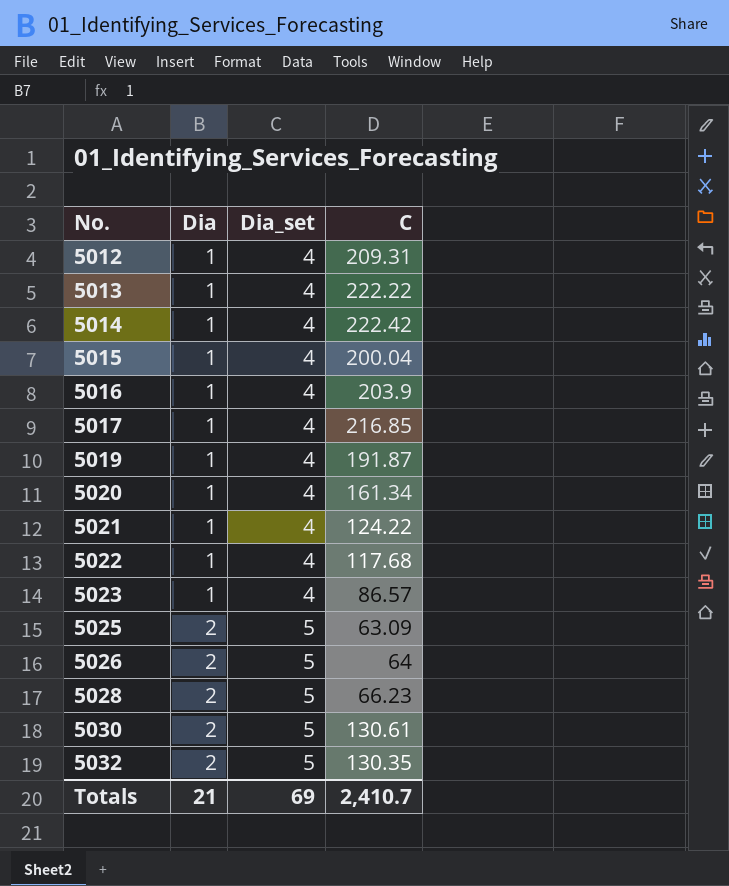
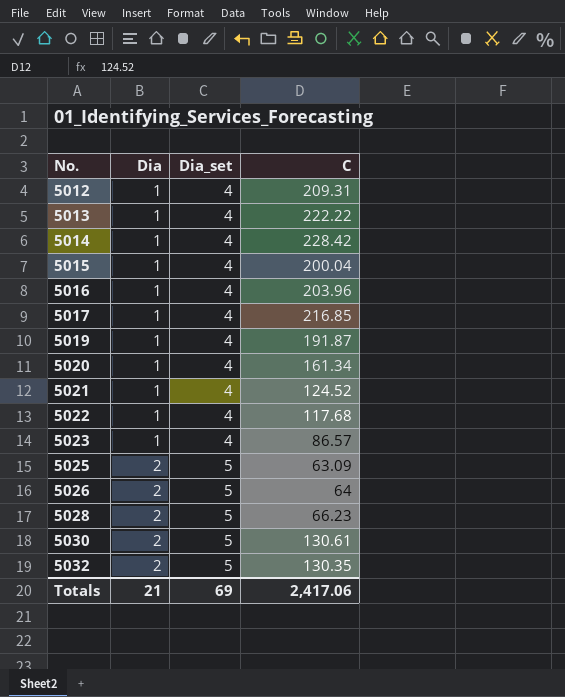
5014 | C: 222.42 -> 228.42
5016 | C: 203.9 -> 203.96
5021 | C: 124.22 -> 124.52
Totals | C: 2,410.7 -> 2,417.06

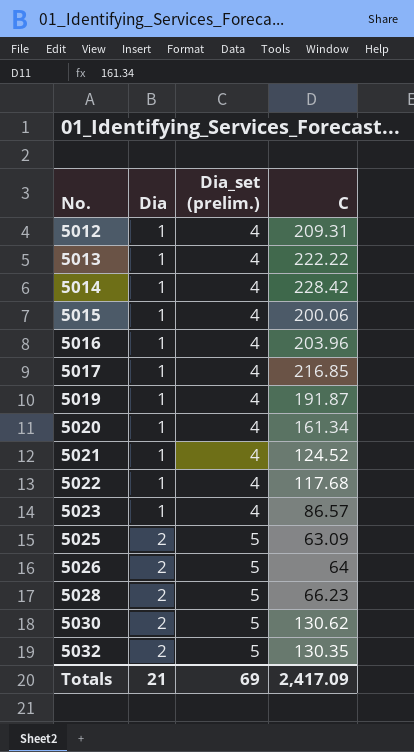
column name: Dia_set -> Dia_set (prelim.)
5015 | C: 200.04 -> 200.06
5030 | C: 130.61 -> 130.62
Totals | C: 2,417.06 -> 2,417.09

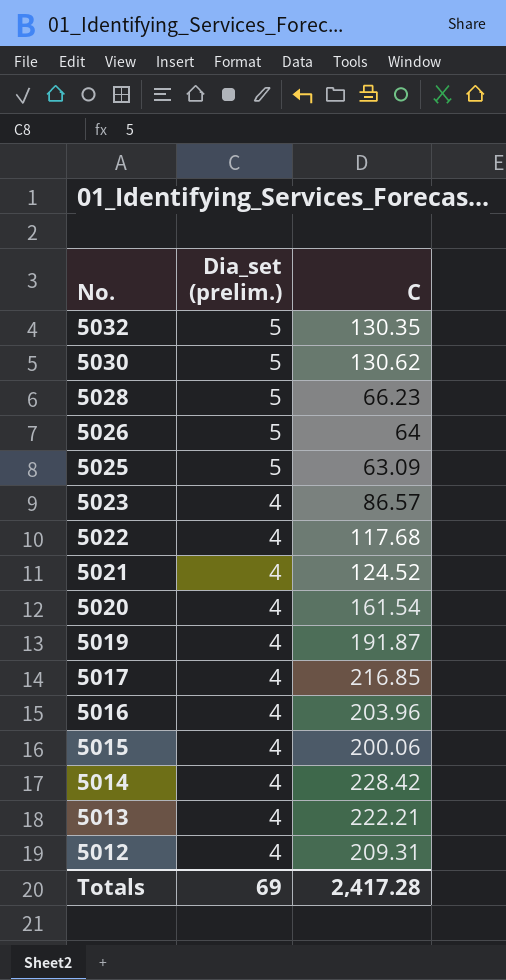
row order: No. ascending -> No. descending
column Dia | position: 2 -> none
5020 | C: 161.34 -> 161.54
5013 | C: 222.22 -> 222.21
Totals | C: 2,417.09 -> 2,417.28

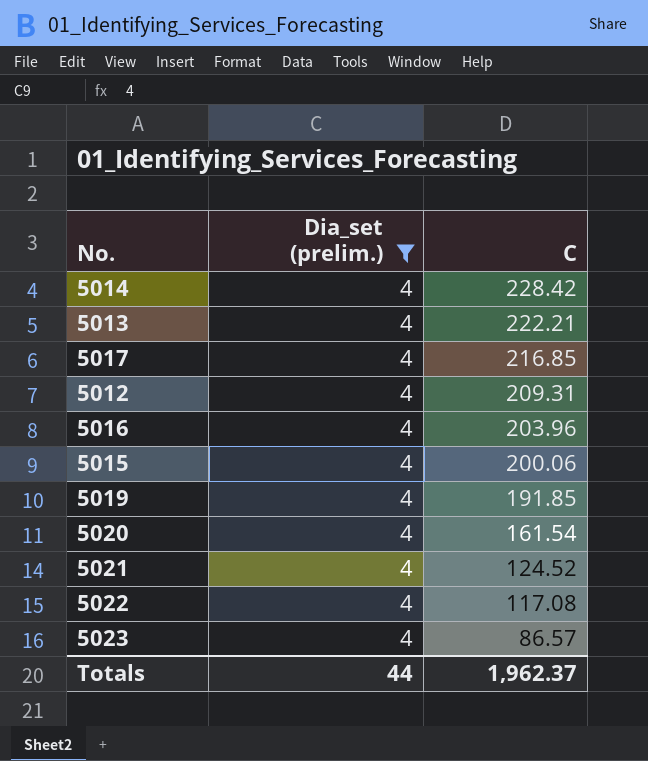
filter: none -> Dia_set (prelim.) = 4
row order: No. descending -> C descending
5019 | C: 191.87 -> 191.85
5022 | C: 117.68 -> 117.08
Totals | Dia_set (prelim.): 69 -> 44
Totals | C: 2,417.28 -> 1,962.37

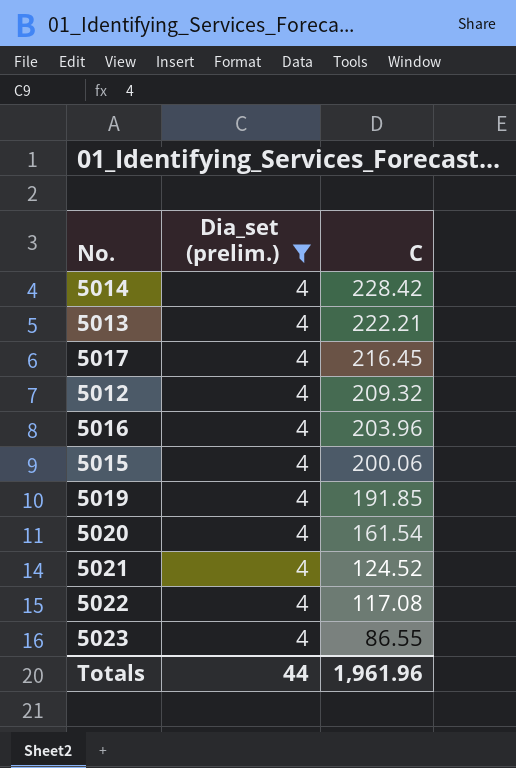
5017 | C: 216.85 -> 216.45
5012 | C: 209.31 -> 209.32
5023 | C: 86.57 -> 86.55
Totals | C: 1,962.37 -> 1,961.96

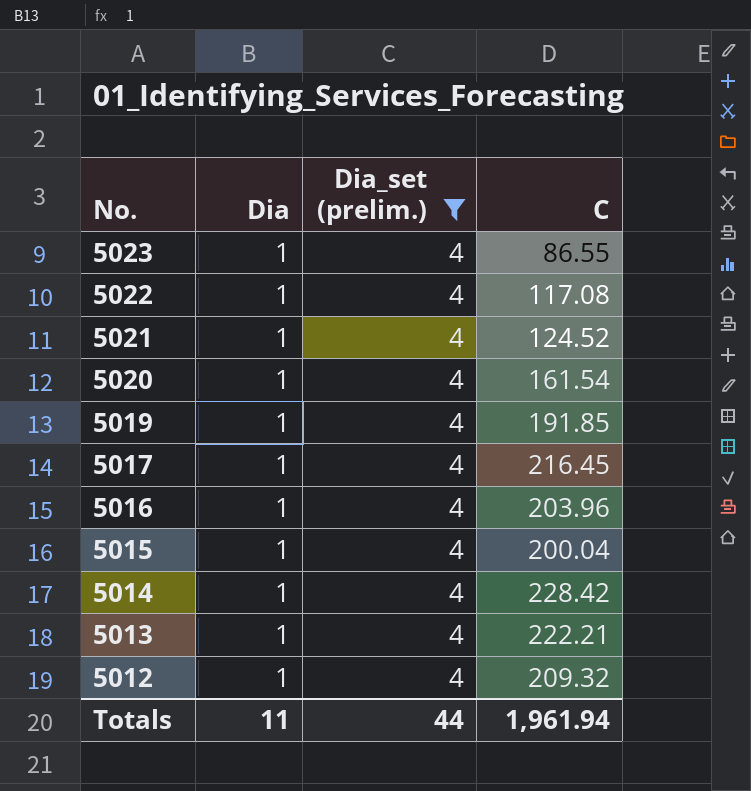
row order: C descending -> No. descending
column Dia | position: none -> 2
5015 | C: 200.06 -> 200.04
Totals | C: 1,961.96 -> 1,961.94

